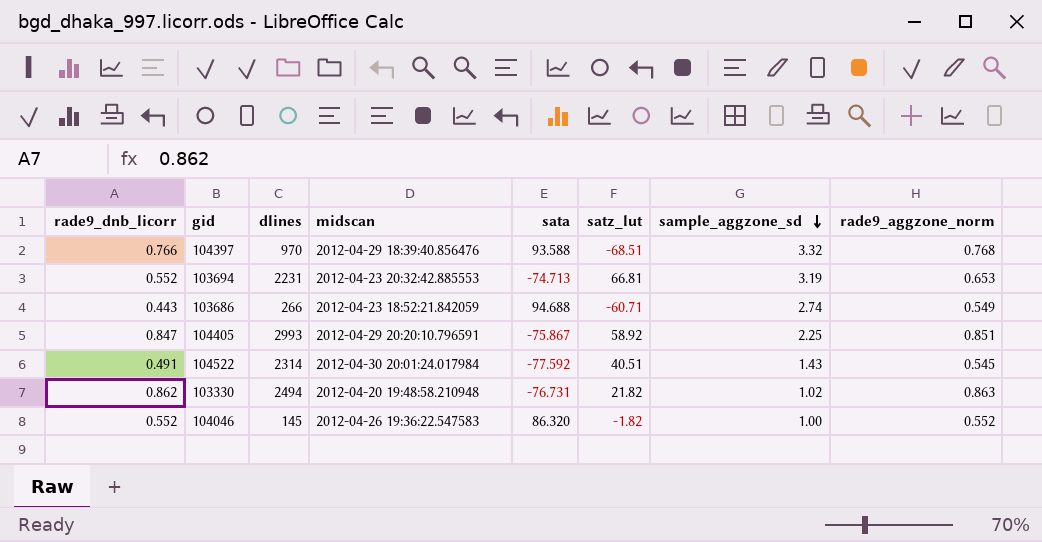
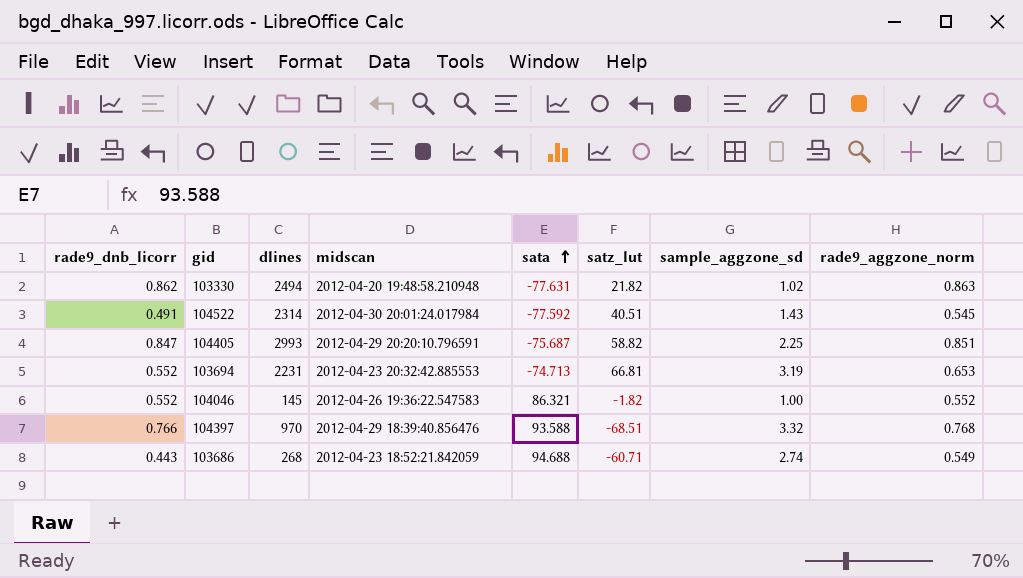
row order: sample_aggzone_sd descending -> sata ascending
103330 | sata: -76.731 -> -77.631
104405 | sata: -75.867 -> -75.687
104405 | satz_lut: 58.92 -> 58.82
104046 | sata: 86.320 -> 86.321
103686 | dlines: 266 -> 268

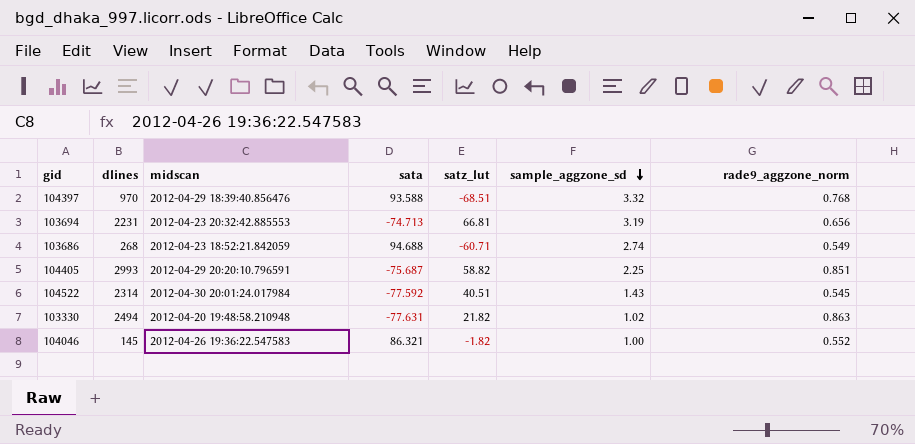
row order: sata ascending -> sample_aggzone_sd descending
column rade9_dnb_licorr | position: 1 -> none
103694 | rade9_aggzone_norm: 0.653 -> 0.656

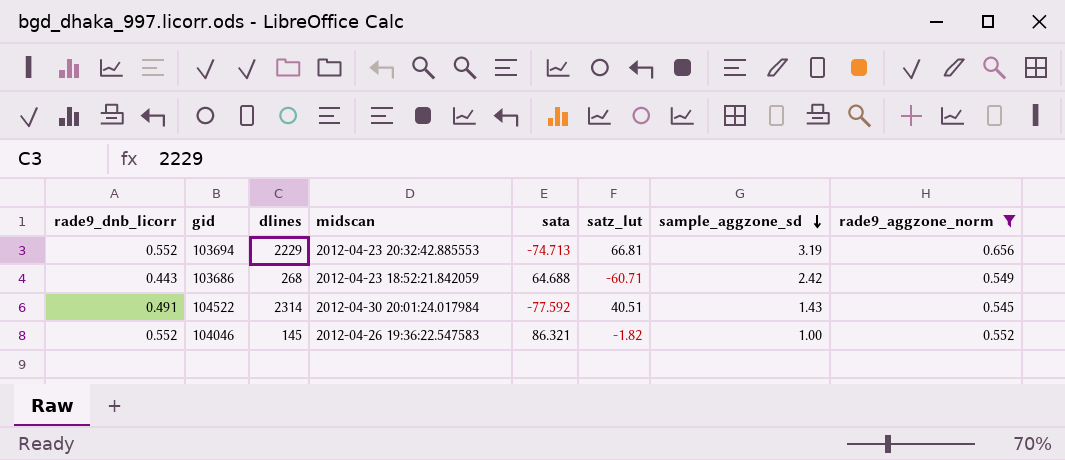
filter: none -> rade9_aggzone_norm <= 0.656
column rade9_dnb_licorr | position: none -> 1
103694 | dlines: 2231 -> 2229
103686 | sata: 94.688 -> 64.688
103686 | sample_aggzone_sd: 2.74 -> 2.42

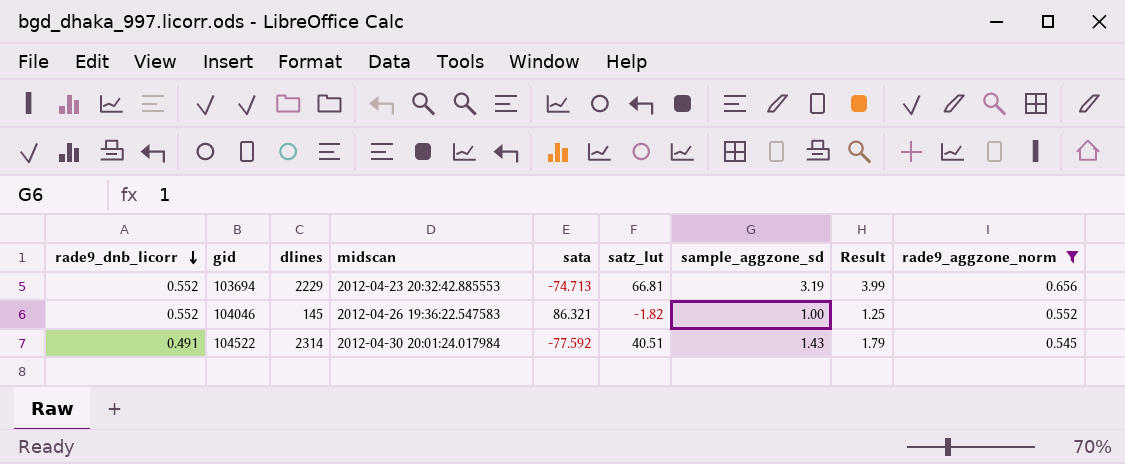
row order: sample_aggzone_sd descending -> rade9_dnb_licorr descending
column Result | formula: none -> [sample_aggzone_sd] * 1.25
row 103686: 0.443 | 268 | 2012-04-23 18:52:21.842059 | 64.688 | -60.71 | 2.42 | 0.549 -> none

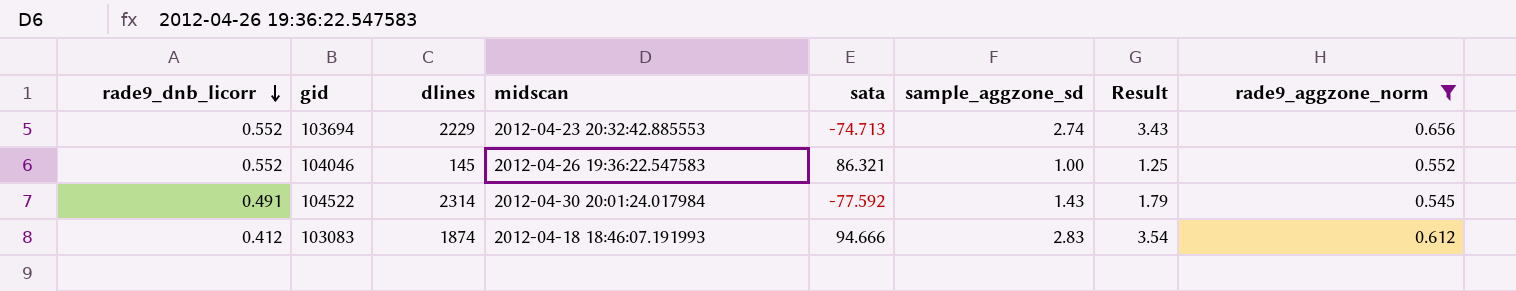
column satz_lut | position: 6 -> none
103694 | sample_aggzone_sd: 3.19 -> 2.74
103694 | Result: 3.99 -> 3.43
row 103083: none -> 0.412 | 1874 | 2012-04-18 18:46:07.191993 | 94.666 | 2.83 | 3.54 | 0.612

